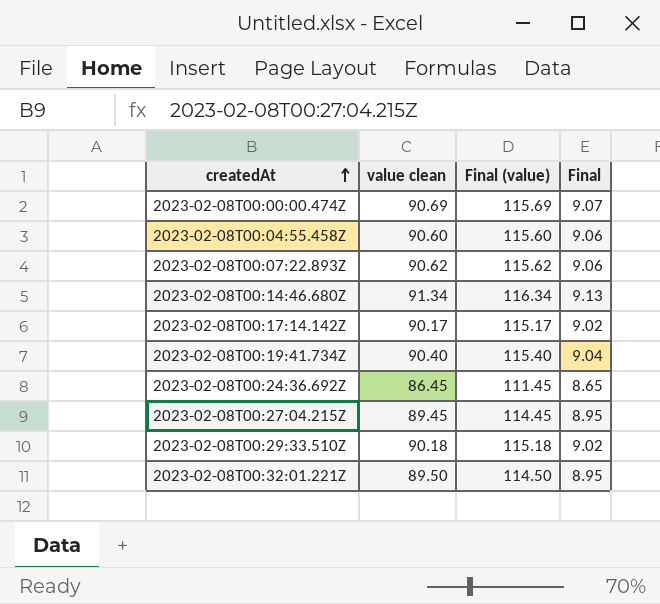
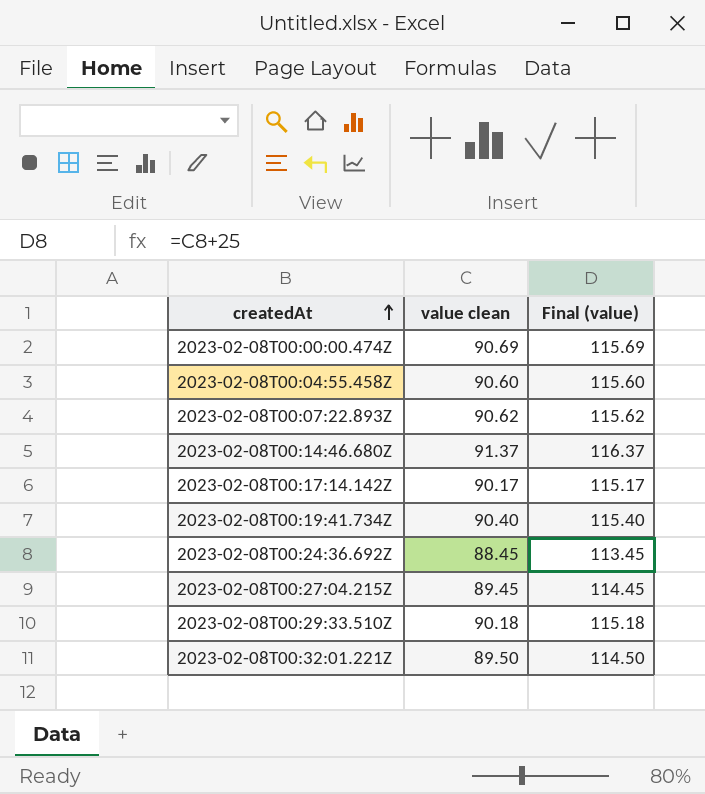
column Final | formula: [value clean] * 0.1 -> none
2023-02-08T00:14:46.680Z | value clean: 91.34 -> 91.37
2023-02-08T00:14:46.680Z | Final (value): 116.34 -> 116.37
2023-02-08T00:24:36.692Z | value clean: 86.45 -> 88.45
2023-02-08T00:24:36.692Z | Final (value): 111.45 -> 113.45

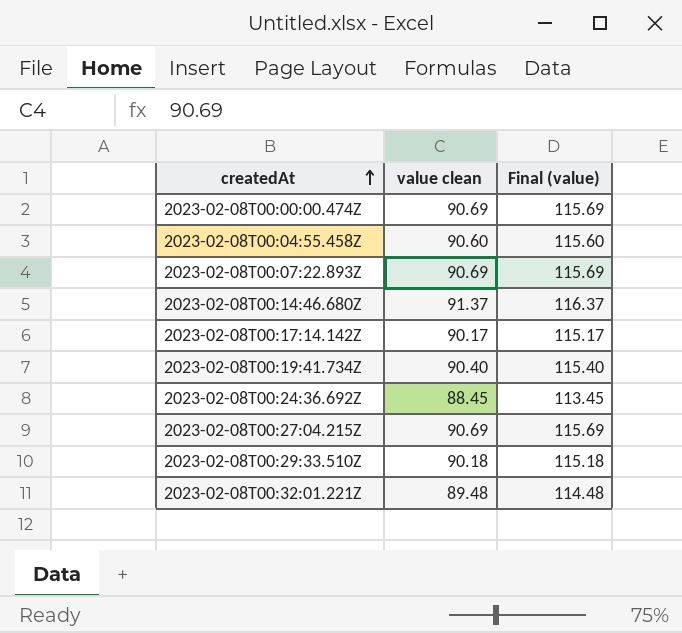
2023-02-08T00:07:22.893Z | value clean: 90.62 -> 90.69
2023-02-08T00:07:22.893Z | Final (value): 115.62 -> 115.69
2023-02-08T00:27:04.215Z | value clean: 89.45 -> 90.69
2023-02-08T00:27:04.215Z | Final (value): 114.45 -> 115.69
2023-02-08T00:32:01.221Z | value clean: 89.50 -> 89.48
2023-02-08T00:32:01.221Z | Final (value): 114.50 -> 114.48

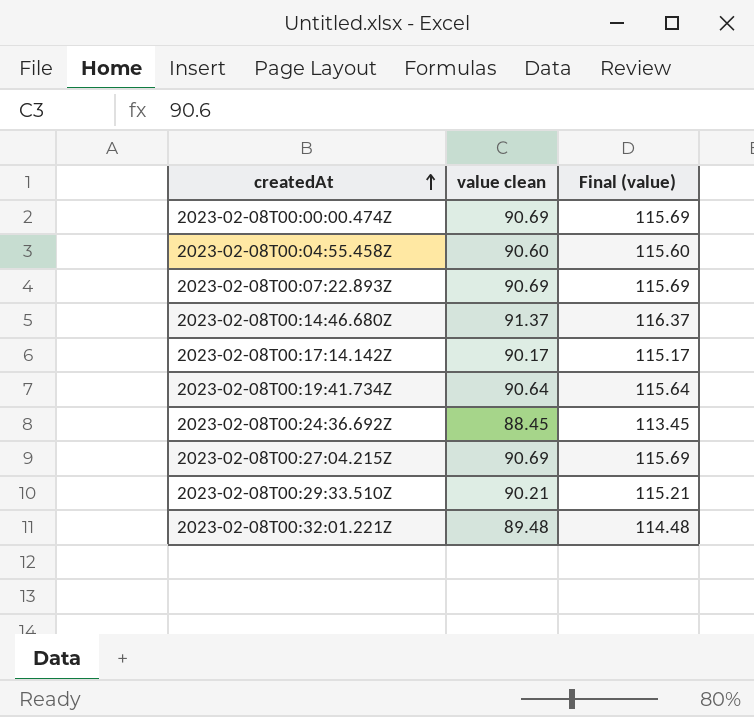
2023-02-08T00:19:41.734Z | value clean: 90.40 -> 90.64
2023-02-08T00:19:41.734Z | Final (value): 115.40 -> 115.64
2023-02-08T00:29:33.510Z | value clean: 90.18 -> 90.21
2023-02-08T00:29:33.510Z | Final (value): 115.18 -> 115.21

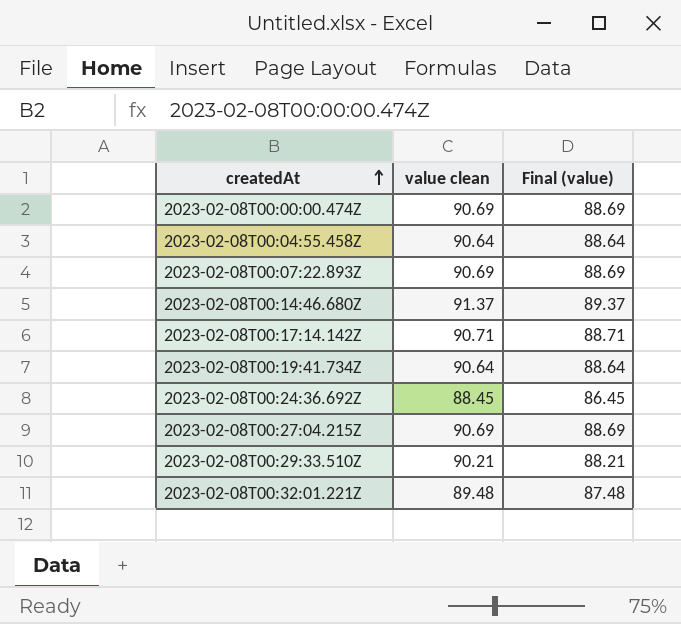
column Final (value) | formula: [value clean] + 25 -> [value clean] - 2
2023-02-08T00:04:55.458Z | value clean: 90.60 -> 90.64
2023-02-08T00:17:14.142Z | value clean: 90.17 -> 90.71

